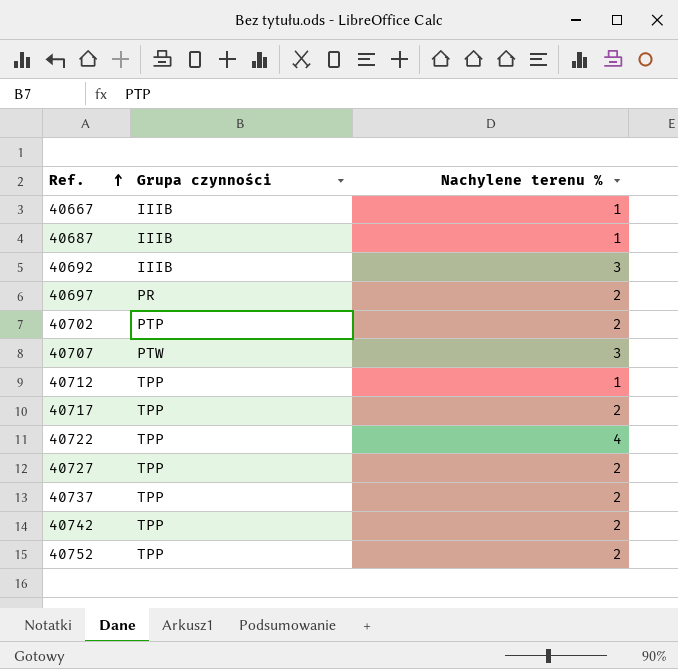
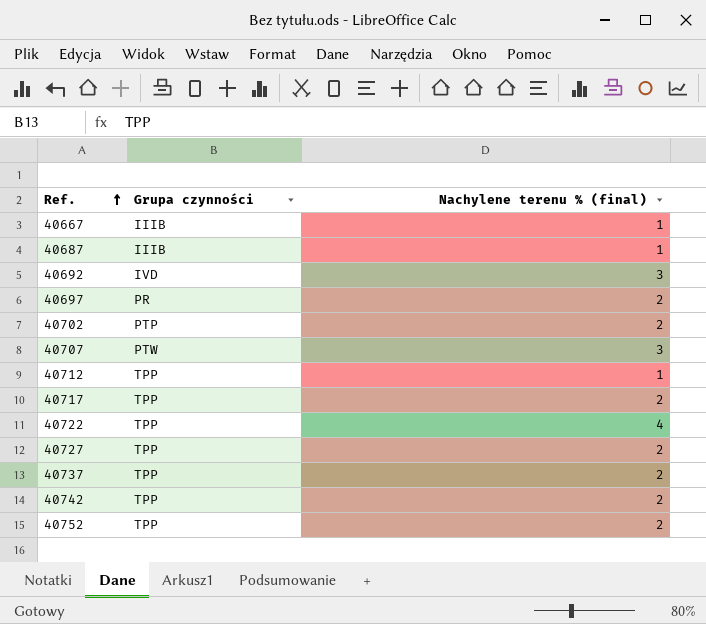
column name: Nachylene terenu % -> Nachylene terenu % (final)
40692 | Grupa czynności: IIIB -> IVD

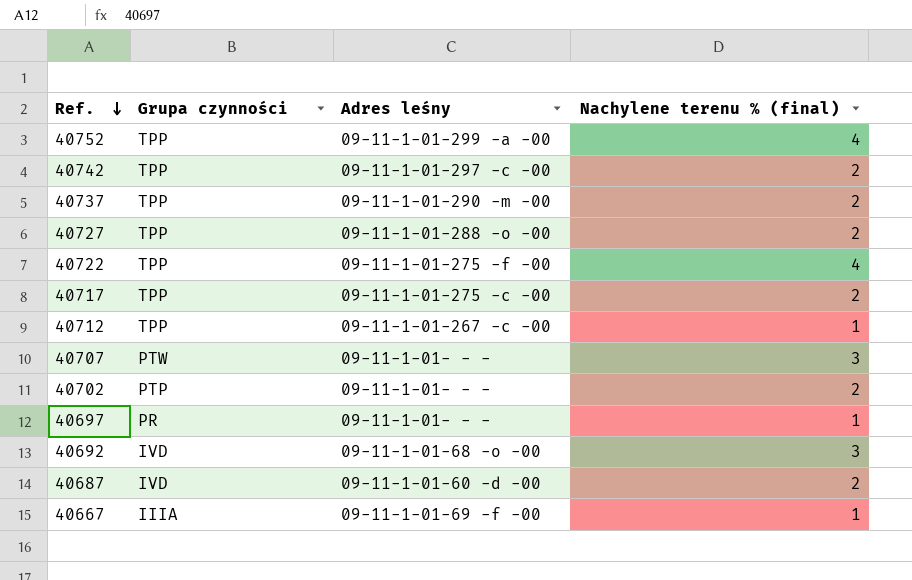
row order: Ref. ascending -> Ref. descending
column Adres leśny | position: none -> 3
40752 | Nachylene terenu % (final): 2 -> 4
40697 | Nachylene terenu % (final): 2 -> 1
40687 | Grupa czynności: IIIB -> IVD
40687 | Nachylene terenu % (final): 1 -> 2
40667 | Grupa czynności: IIIB -> IIIA

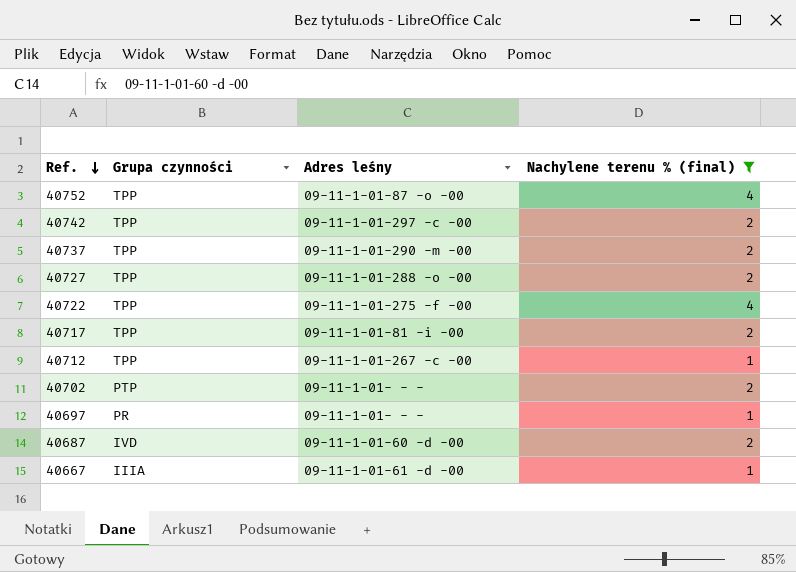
filter: none -> Nachylene terenu % (final) != 3
40752 | Adres leśny: 09-11-1-01-299 -a -00 -> 09-11-1-01-87 -o -00
40717 | Adres leśny: 09-11-1-01-275 -c -00 -> 09-11-1-01-81 -i -00
40667 | Adres leśny: 09-11-1-01-69 -f -00 -> 09-11-1-01-61 -d -00

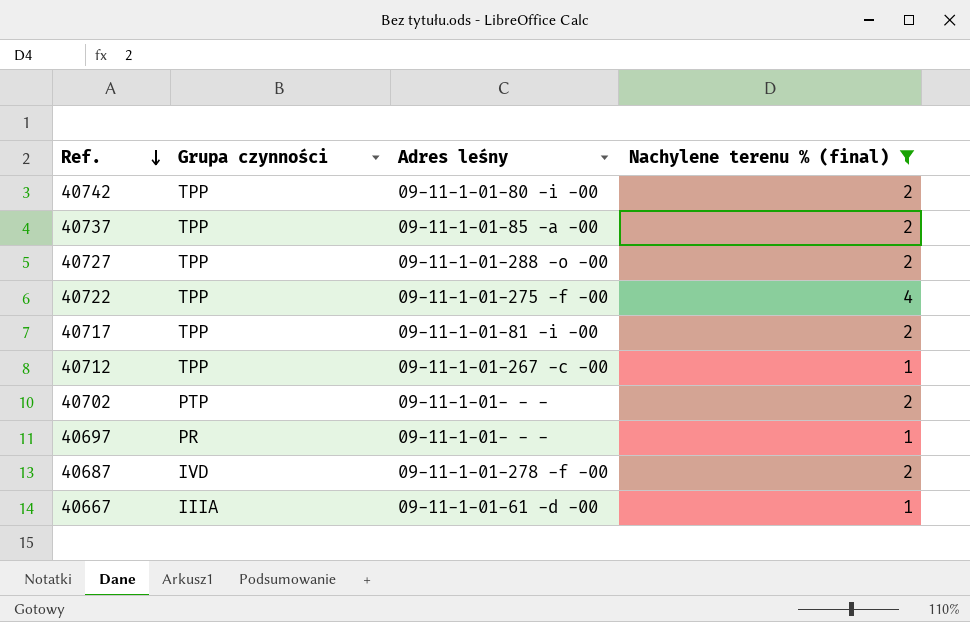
row 40752: TPP | 09-11-1-01-87 -o -00 | 4 -> none
40742 | Adres leśny: 09-11-1-01-297 -c -00 -> 09-11-1-01-80 -i -00
40737 | Adres leśny: 09-11-1-01-290 -m -00 -> 09-11-1-01-85 -a -00
40687 | Adres leśny: 09-11-1-01-60 -d -00 -> 09-11-1-01-278 -f -00

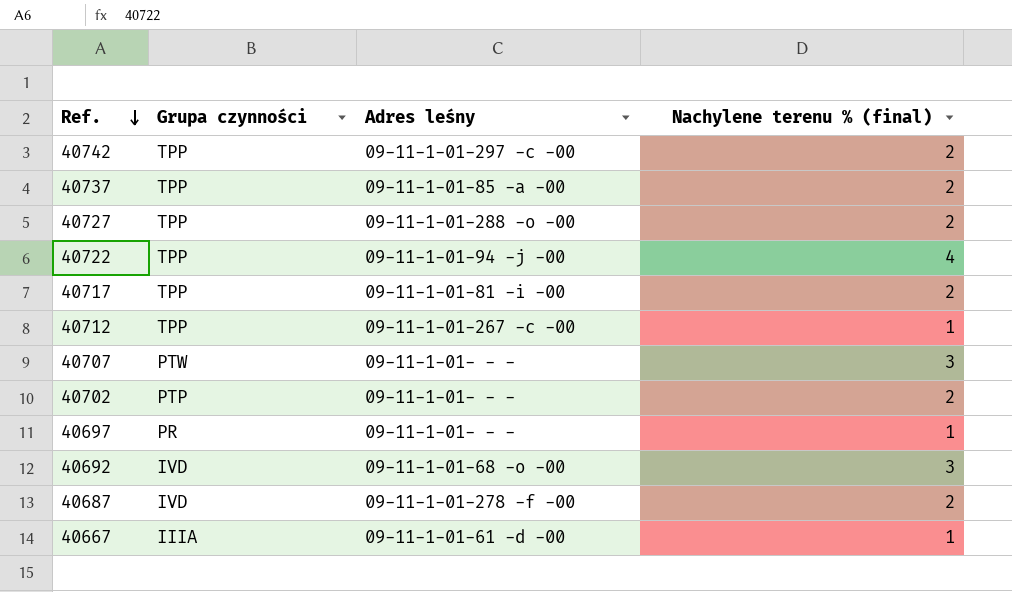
filter: Nachylene terenu % (final) != 3 -> none
40742 | Adres leśny: 09-11-1-01-80 -i -00 -> 09-11-1-01-297 -c -00
40722 | Adres leśny: 09-11-1-01-275 -f -00 -> 09-11-1-01-94 -j -00

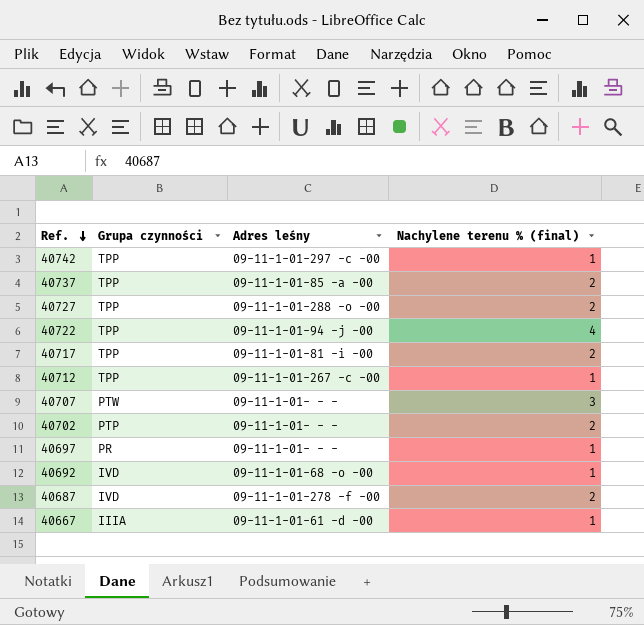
40742 | Nachylene terenu % (final): 2 -> 1
40692 | Nachylene terenu % (final): 3 -> 1

